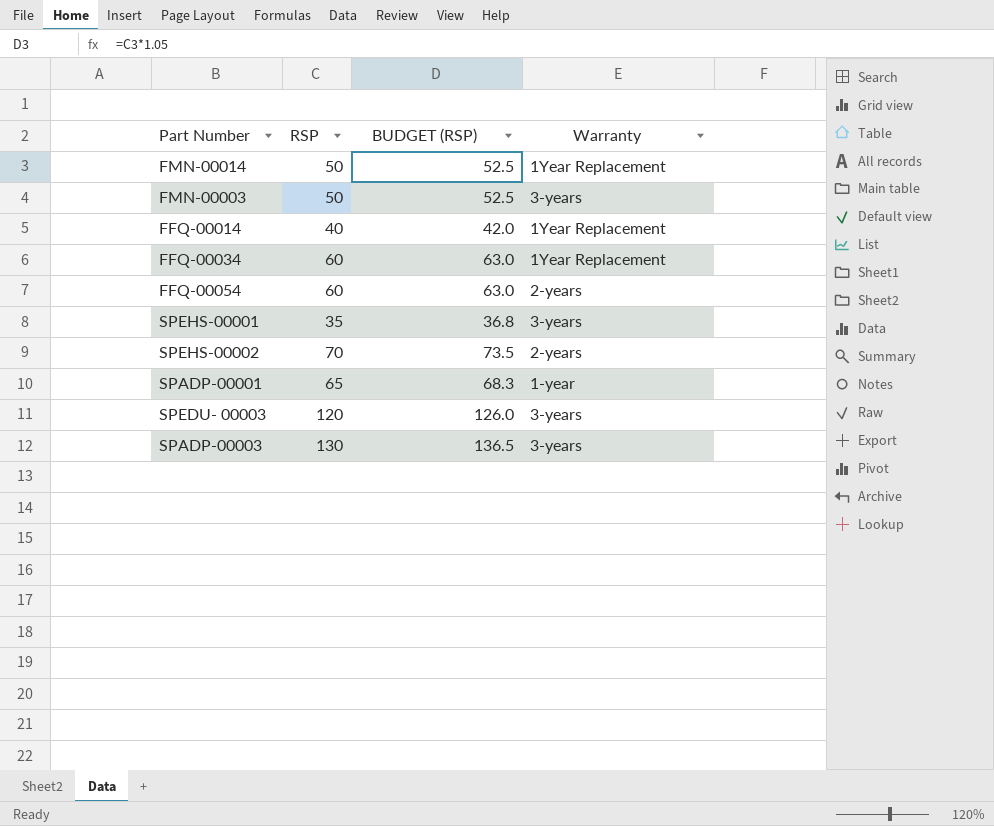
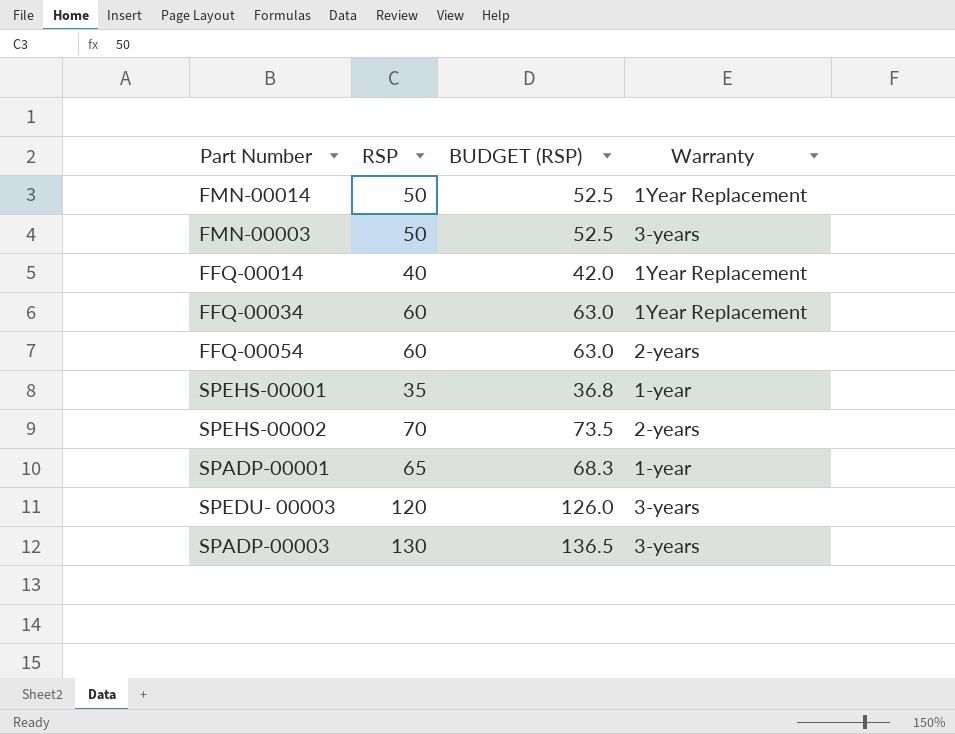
SPEHS-00001 | Warranty: 3-years -> 1-year

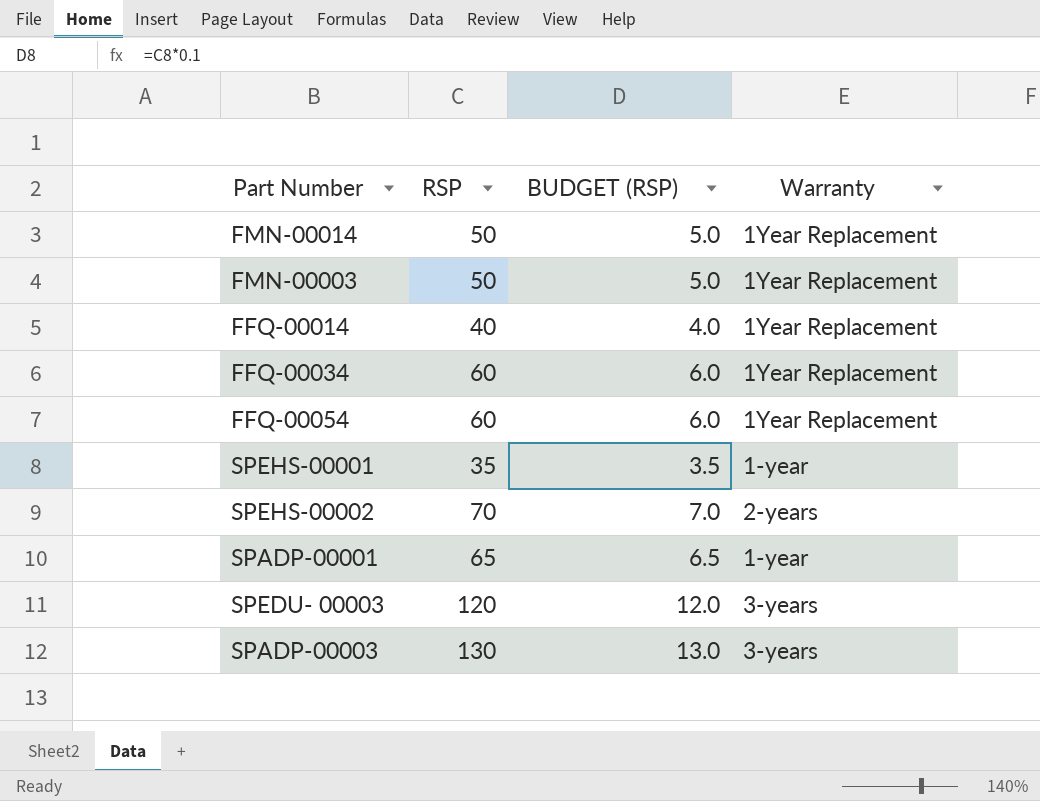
column BUDGET (RSP) | formula: [RSP] * 1.05 -> [RSP] * 0.1
FMN-00003 | Warranty: 3-years -> 1Year Replacement
FFQ-00054 | Warranty: 2-years -> 1Year Replacement

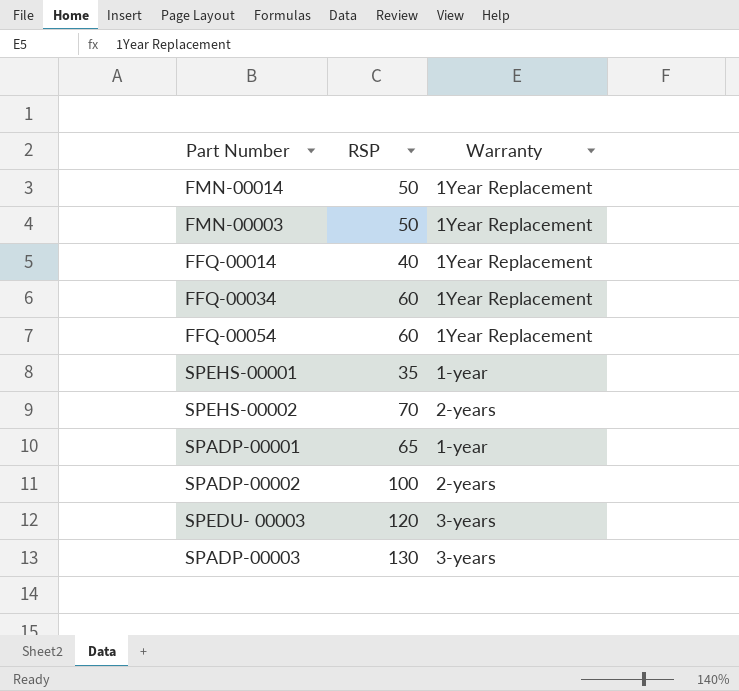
column BUDGET (RSP) | formula: [RSP] * 0.1 -> none
row SPADP-00002: none -> 100 | 2-years

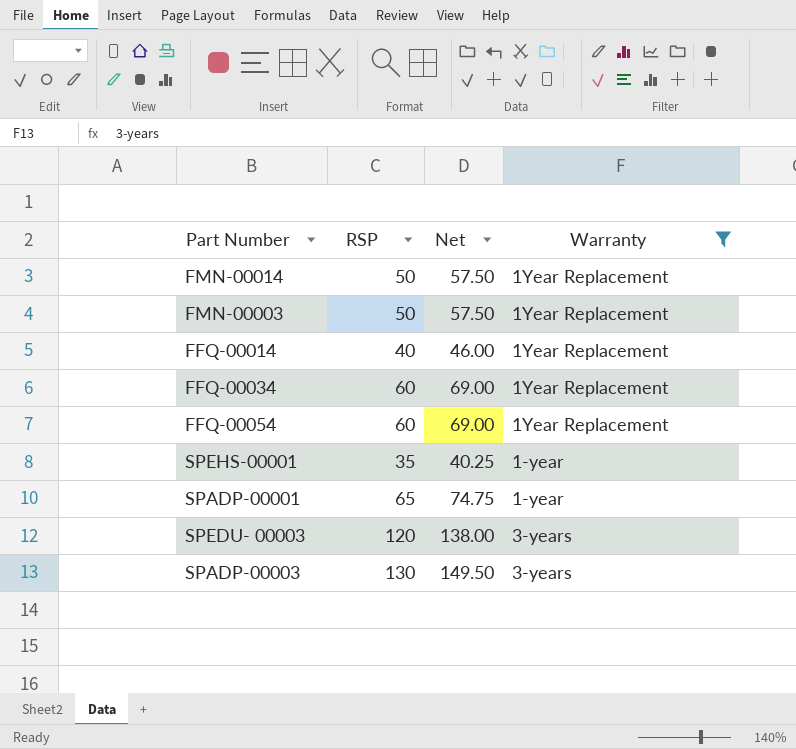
filter: none -> Warranty != 2-years
column Net | formula: none -> [RSP] * 1.15

